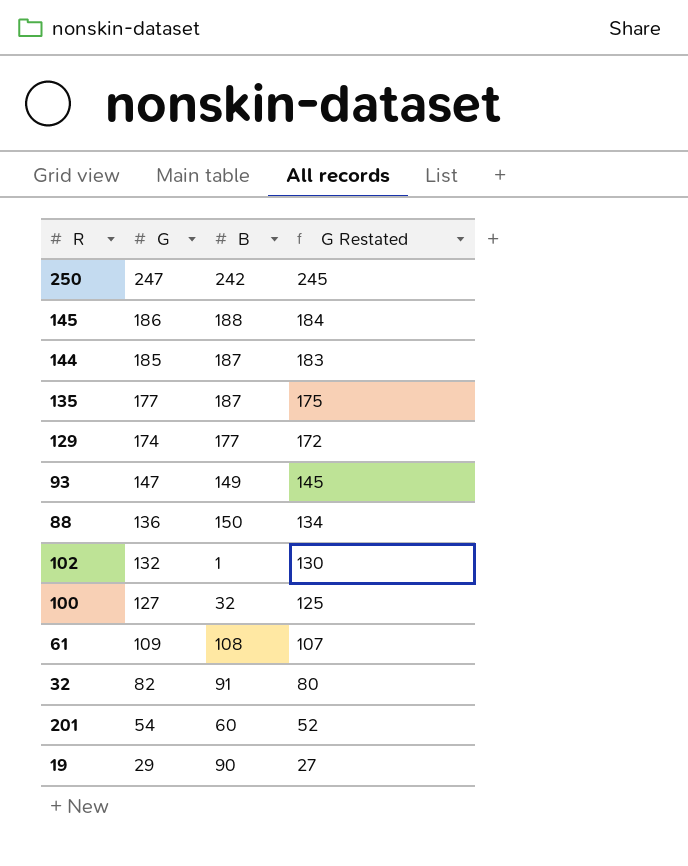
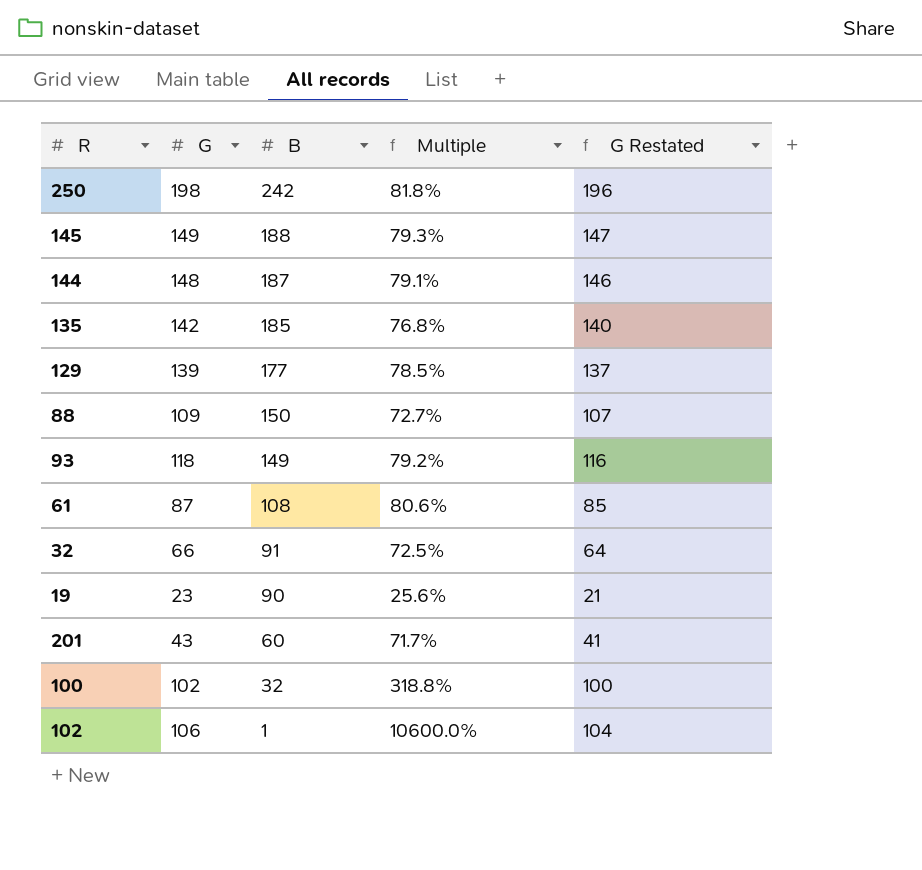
row order: G descending -> B descending
column Multiple | formula: none -> [G] / [B]
250 | G: 247 -> 198
250 | G Restated: 245 -> 196
145 | G: 186 -> 149
145 | G Restated: 184 -> 147
144 | G: 185 -> 148
144 | G Restated: 183 -> 146
135 | G: 177 -> 142
135 | B: 187 -> 185
135 | G Restated: 175 -> 140
129 | G: 174 -> 139
129 | G Restated: 172 -> 137
88 | G: 136 -> 109
88 | G Restated: 134 -> 107
93 | G: 147 -> 118
93 | G Restated: 145 -> 116
61 | G: 109 -> 87
61 | G Restated: 107 -> 85
32 | G: 82 -> 66
32 | G Restated: 80 -> 64
19 | G: 29 -> 23
19 | G Restated: 27 -> 21
201 | G: 54 -> 43
201 | G Restated: 52 -> 41
100 | G: 127 -> 102
100 | G Restated: 125 -> 100
102 | G: 132 -> 106
102 | G Restated: 130 -> 104

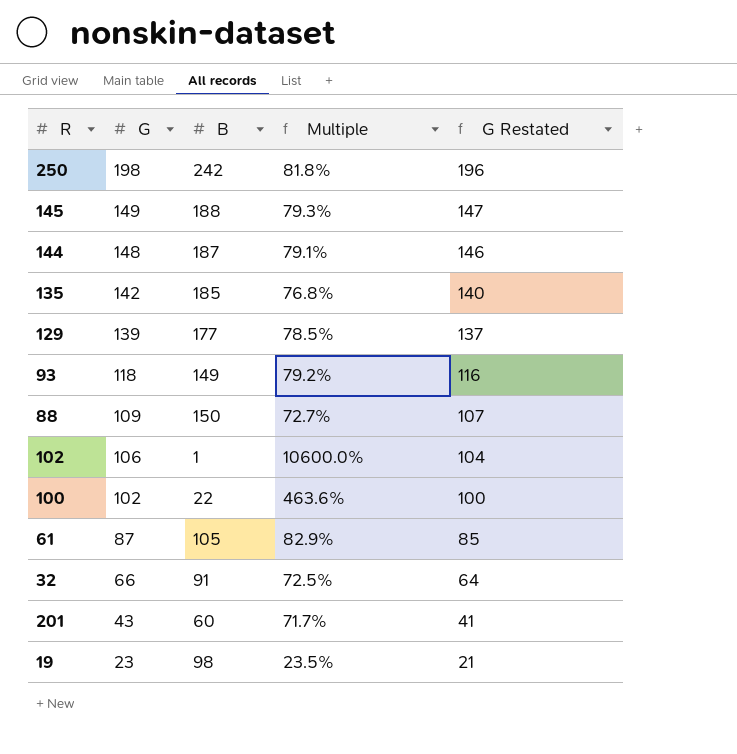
row order: B descending -> G descending
100 | B: 32 -> 22
100 | Multiple: 318.8% -> 463.6%
61 | B: 108 -> 105
61 | Multiple: 80.6% -> 82.9%
19 | B: 90 -> 98
19 | Multiple: 25.6% -> 23.5%

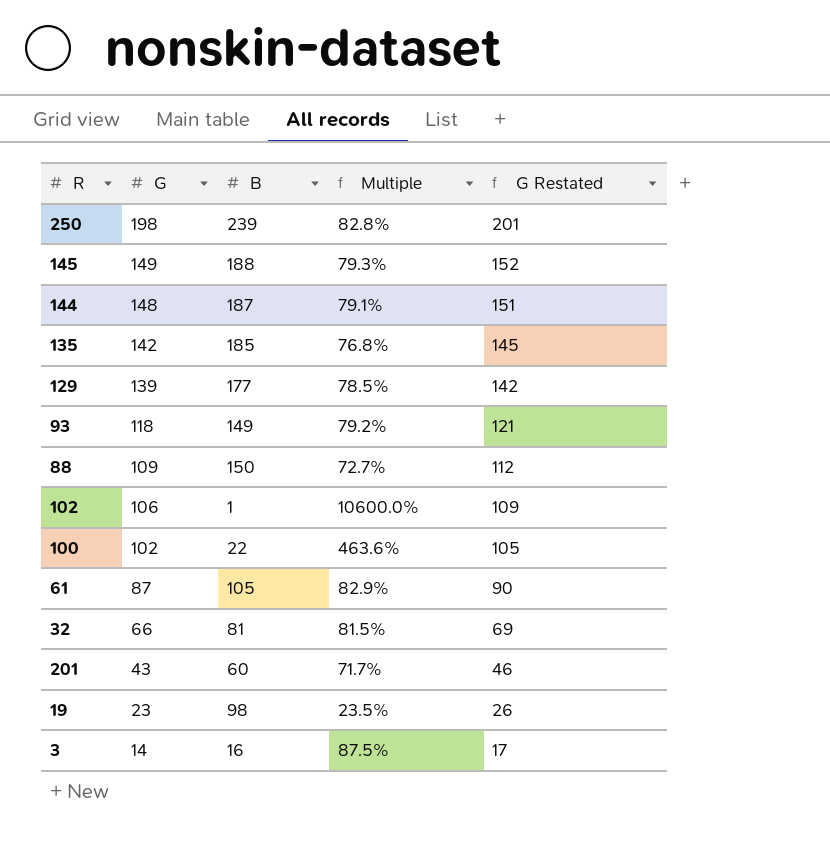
column G Restated | formula: [G] - 2 -> [G] + 3
250 | B: 242 -> 239
250 | Multiple: 81.8% -> 82.8%
32 | B: 91 -> 81
32 | Multiple: 72.5% -> 81.5%
row 3: none -> 14 | 16 | 87.5% | 17

